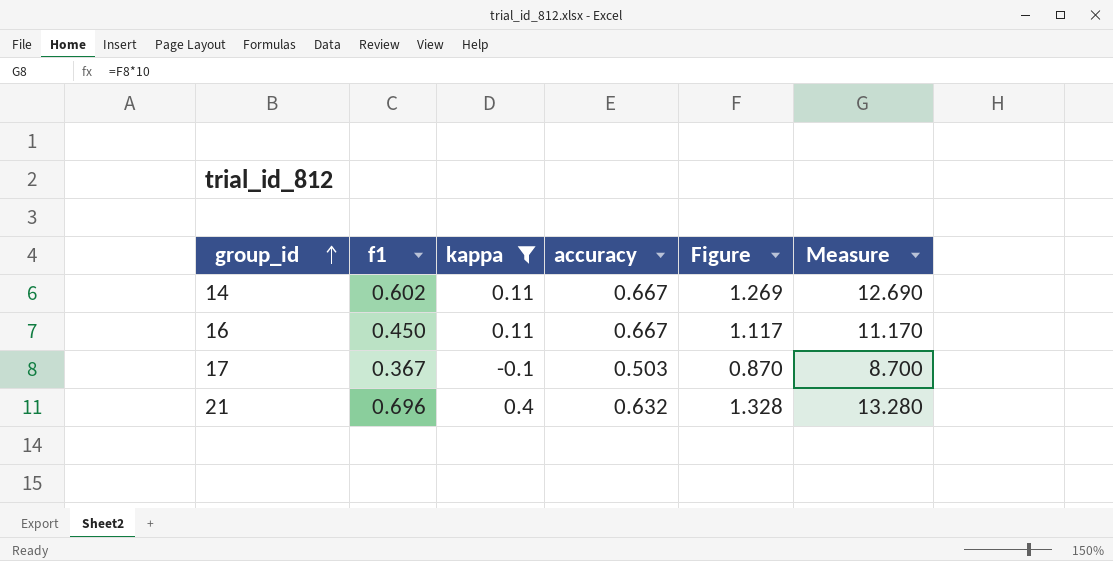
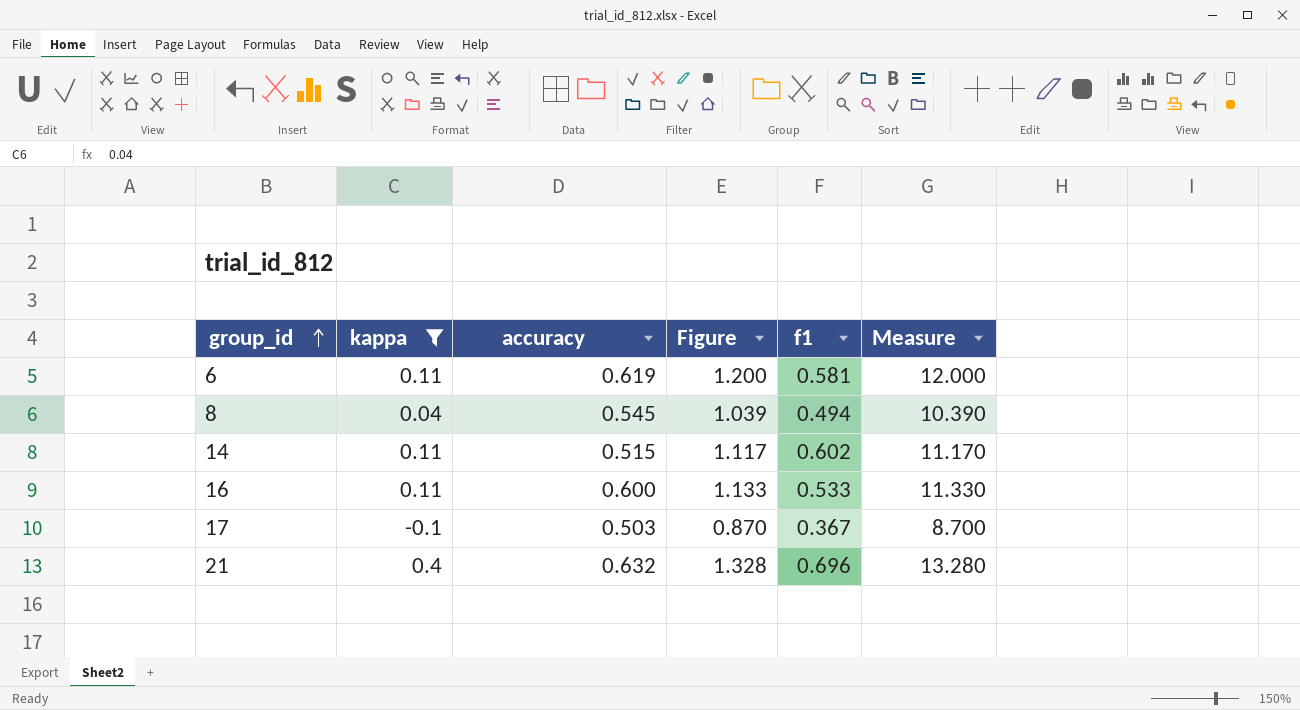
column f1 | position: 2 -> 5
row 6: none -> 0.11 | 0.619 | 1.200 | 0.581 | 12.000
row 8: none -> 0.04 | 0.545 | 1.039 | 0.494 | 10.390
14 | accuracy: 0.667 -> 0.515
14 | Figure: 1.269 -> 1.117
14 | Measure: 12.690 -> 11.170
16 | accuracy: 0.667 -> 0.600
16 | Figure: 1.117 -> 1.133
16 | f1: 0.450 -> 0.533
16 | Measure: 11.170 -> 11.330

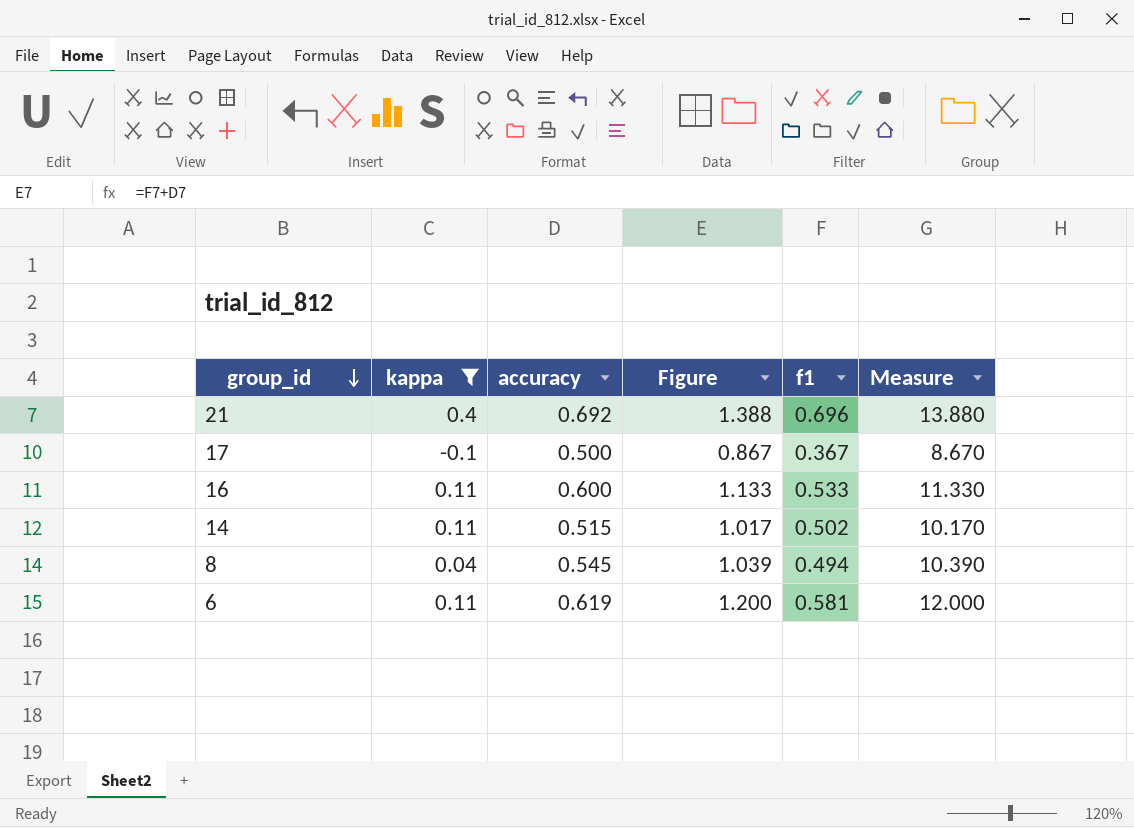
row order: group_id ascending -> group_id descending
21 | accuracy: 0.632 -> 0.692
21 | Figure: 1.328 -> 1.388
21 | Measure: 13.280 -> 13.880
17 | accuracy: 0.503 -> 0.500
17 | Figure: 0.870 -> 0.867
17 | Measure: 8.700 -> 8.670
14 | Figure: 1.117 -> 1.017
14 | f1: 0.602 -> 0.502
14 | Measure: 11.170 -> 10.170

